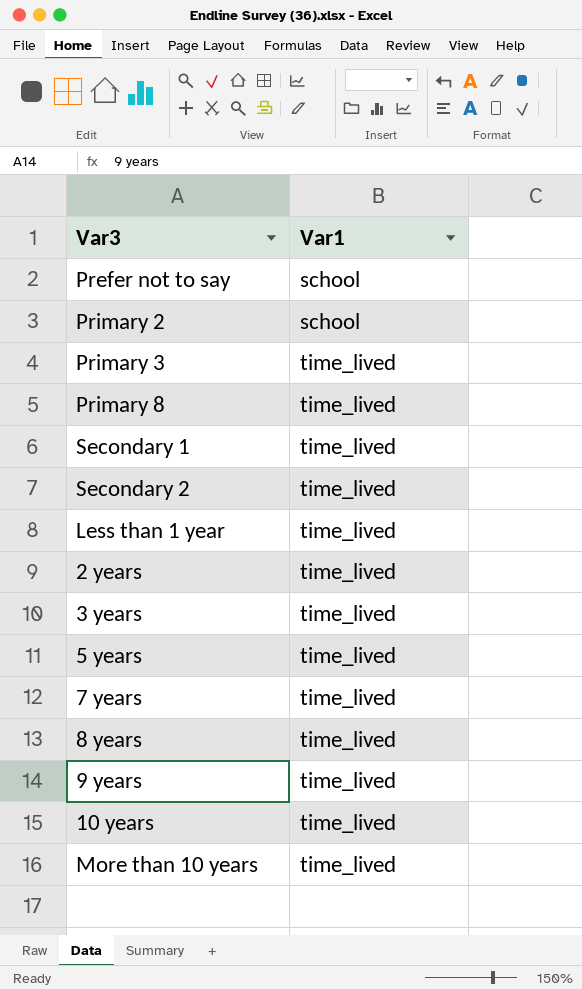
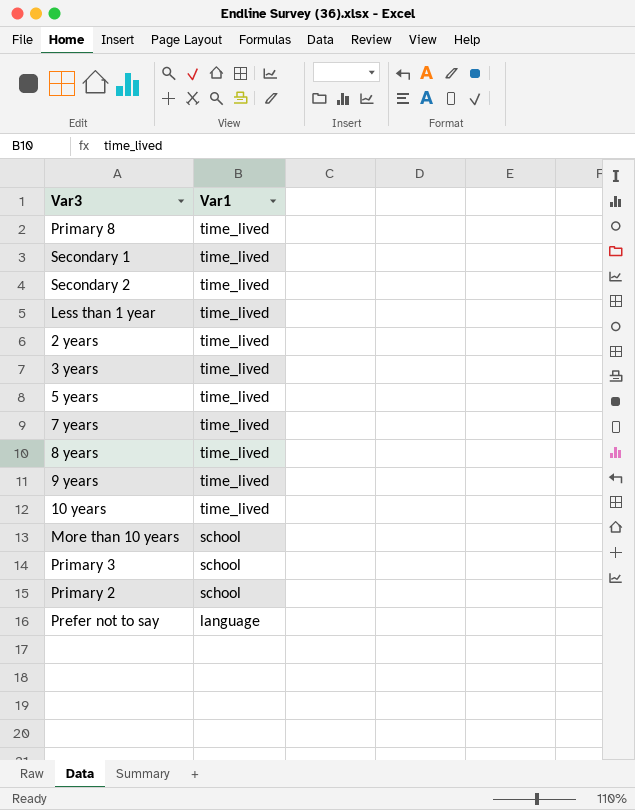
row order: Var1 ascending -> Var1 descending
More than 10 years | Var1: time_lived -> school
Primary 3 | Var1: time_lived -> school
Prefer not to say | Var1: school -> language

